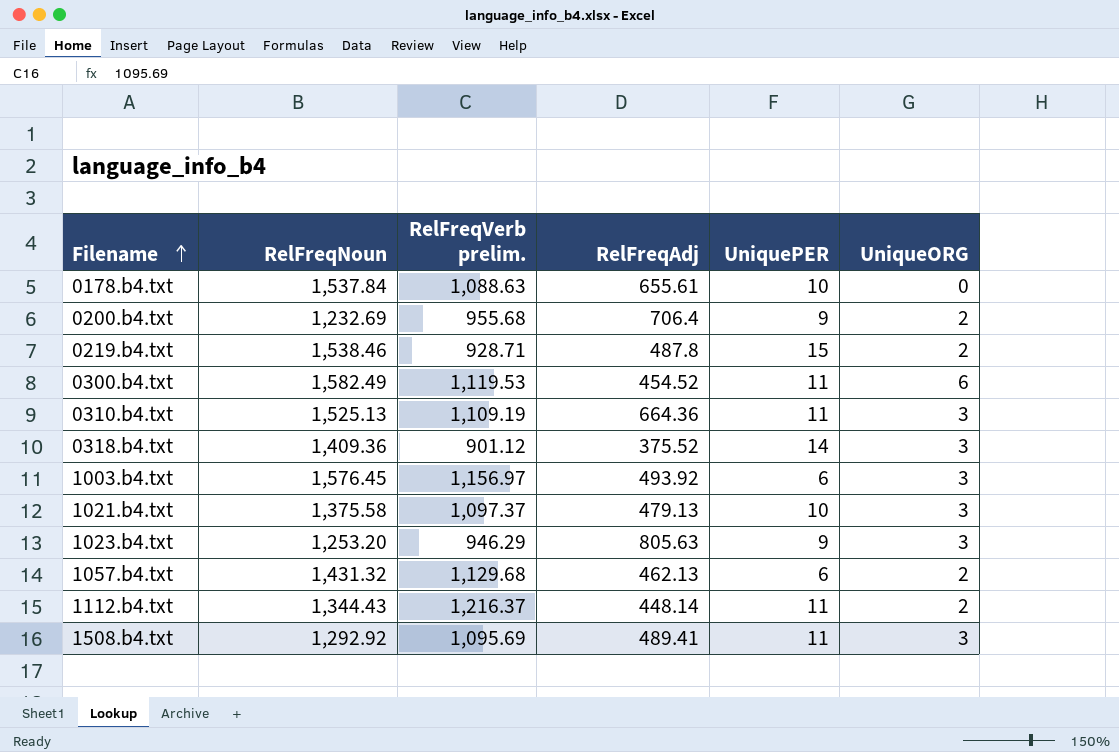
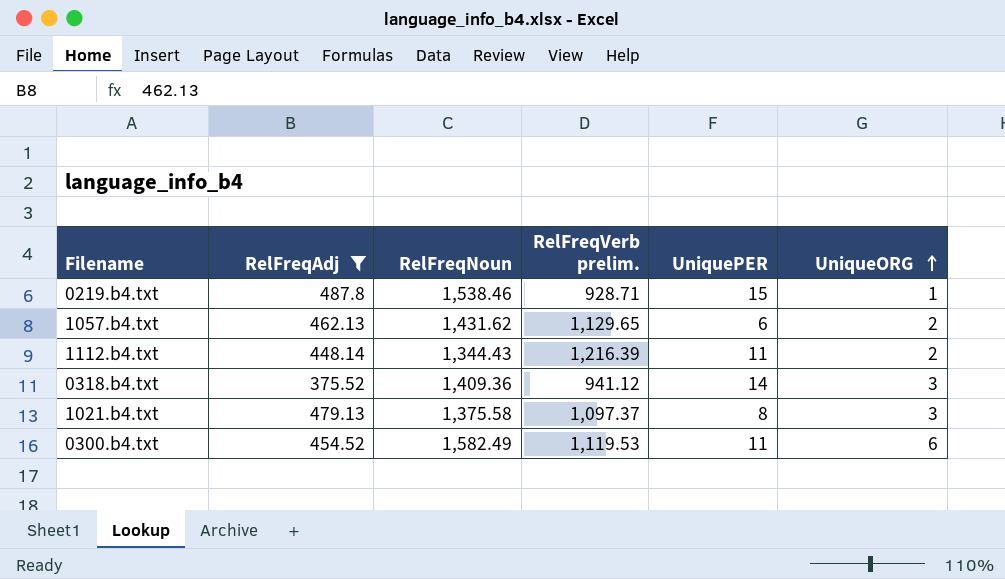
filter: none -> RelFreqAdj <= 487.8
row order: Filename ascending -> UniqueORG ascending
column RelFreqAdj | position: 4 -> 2
0219.b4.txt | UniqueORG: 2 -> 1
1057.b4.txt | RelFreqNoun: 1,431.32 -> 1,431.62
1057.b4.txt | RelFreqVerb prelim.: 1,129.68 -> 1,129.65
1112.b4.txt | RelFreqVerb prelim.: 1,216.37 -> 1,216.39
0318.b4.txt | RelFreqVerb prelim.: 901.12 -> 941.12
1021.b4.txt | UniquePER: 10 -> 8

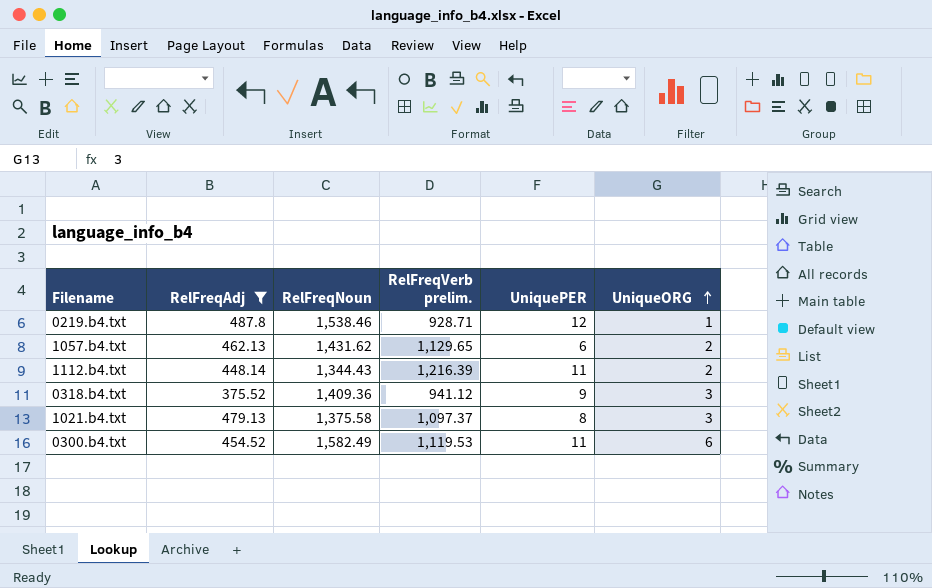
0219.b4.txt | UniquePER: 15 -> 12
0318.b4.txt | UniquePER: 14 -> 9

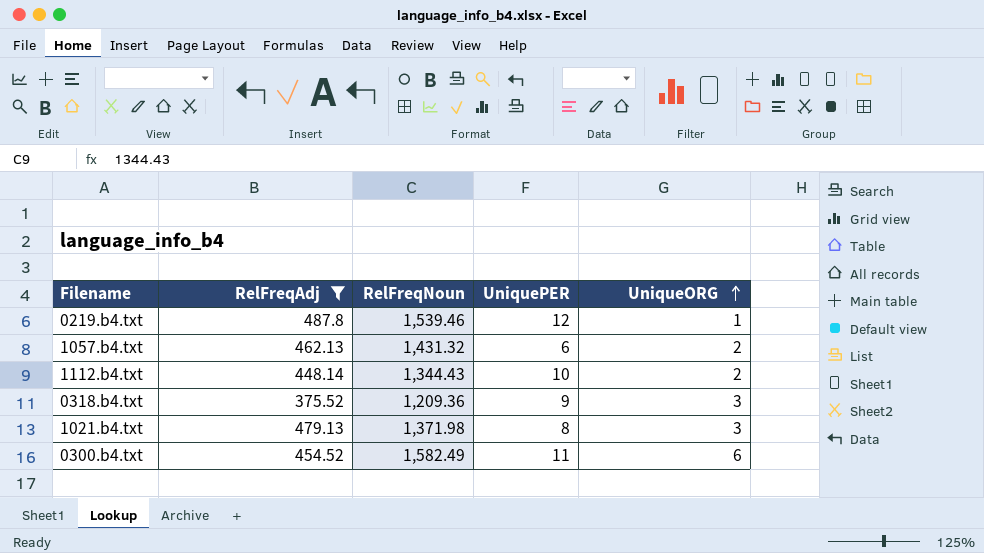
column RelFreqVerb prelim. | position: 4 -> none
0219.b4.txt | RelFreqNoun: 1,538.46 -> 1,539.46
1057.b4.txt | RelFreqNoun: 1,431.62 -> 1,431.32
1112.b4.txt | UniquePER: 11 -> 10
0318.b4.txt | RelFreqNoun: 1,409.36 -> 1,209.36
1021.b4.txt | RelFreqNoun: 1,375.58 -> 1,371.98

